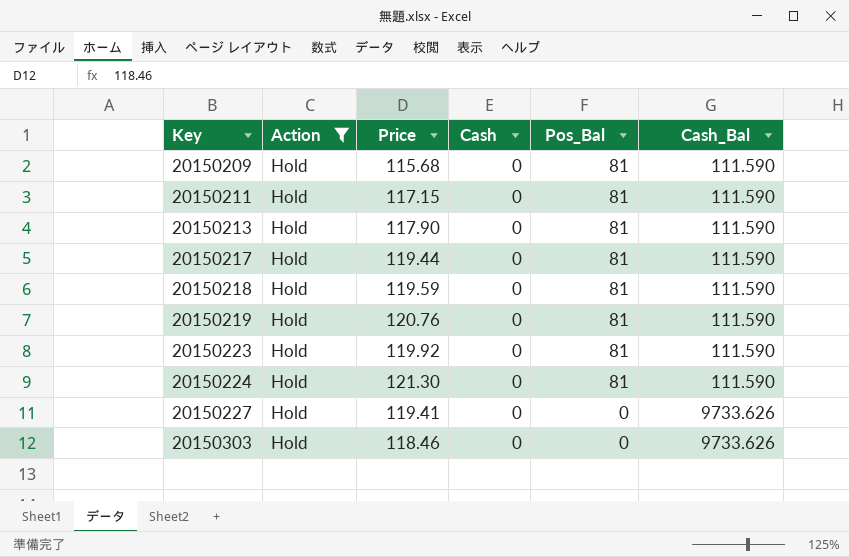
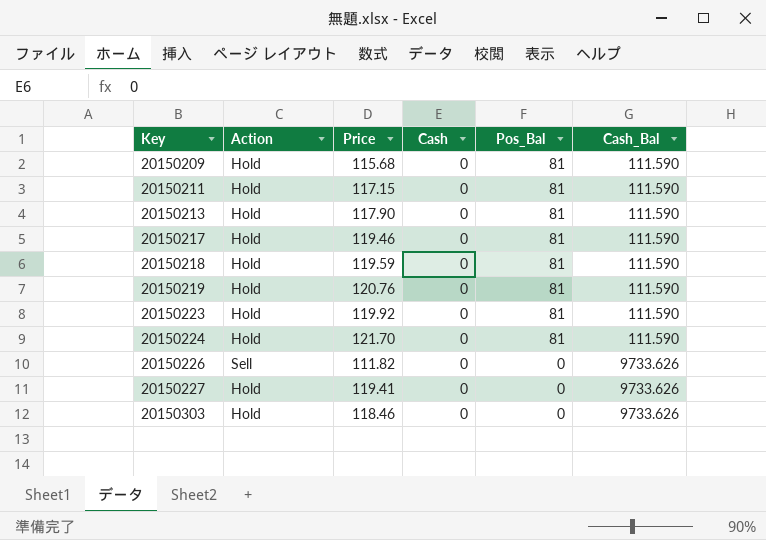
filter: Action = Hold -> none
20150217 | Price: 119.44 -> 119.46
20150224 | Price: 121.30 -> 121.70

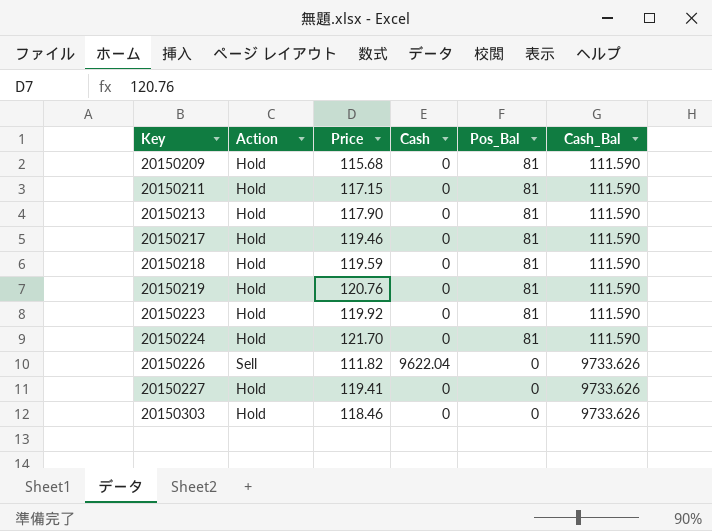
20150226 | Cash: 0 -> 9622.04

